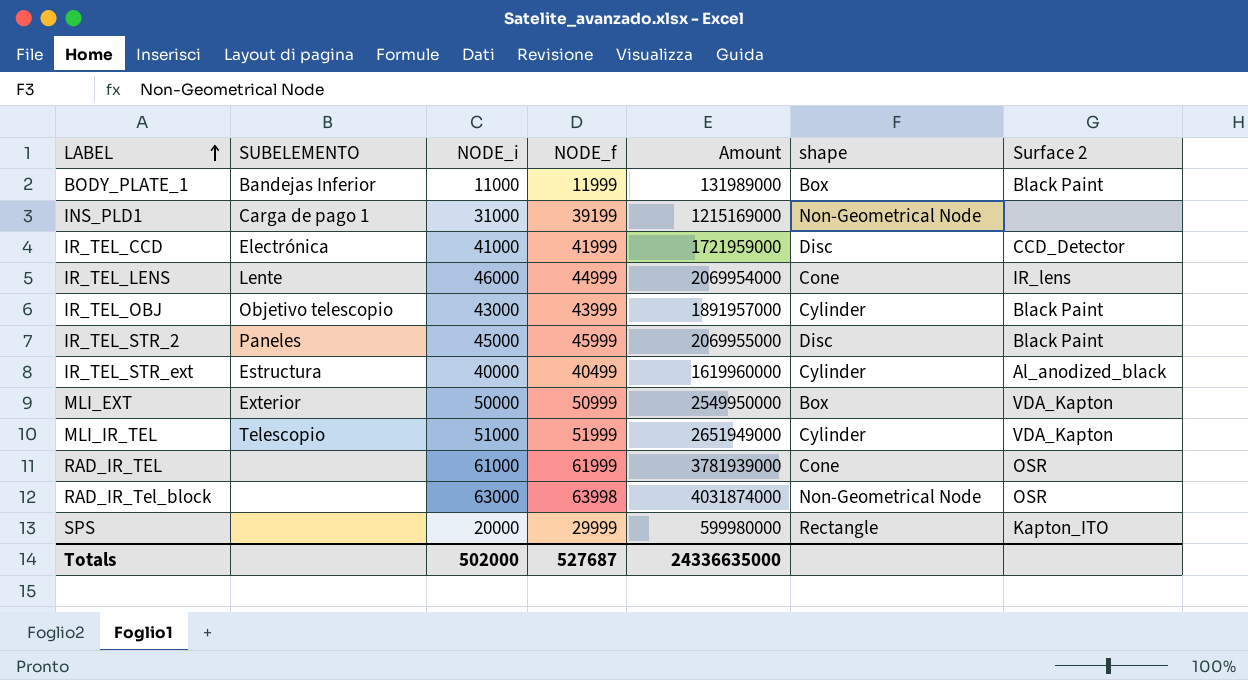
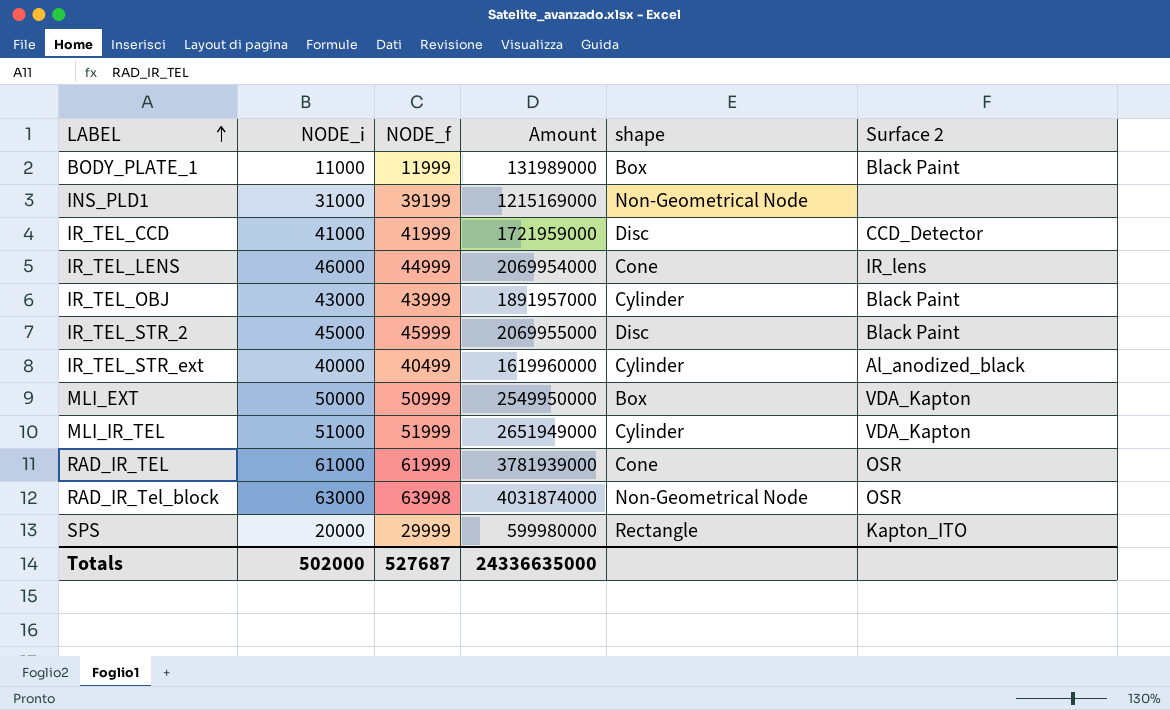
column SUBELEMENTO | position: 2 -> none

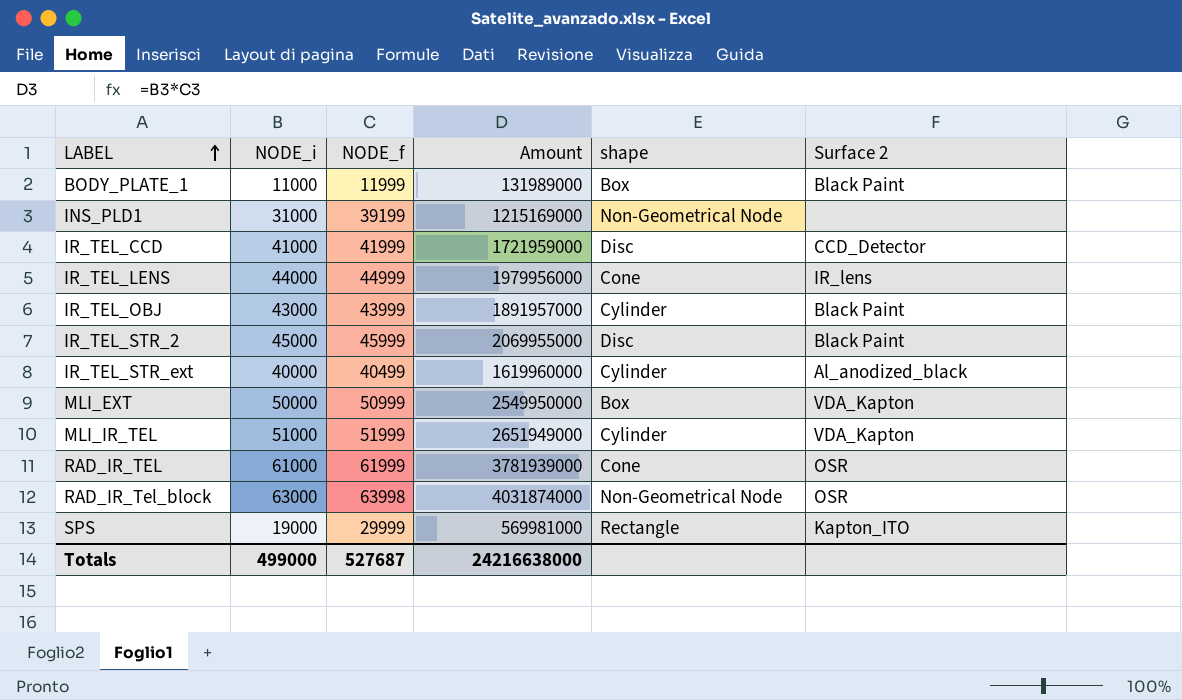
IR_TEL_LENS | NODE_i: 46000 -> 44000
IR_TEL_LENS | Amount: 2069954000 -> 1979956000
SPS | NODE_i: 20000 -> 19000
SPS | Amount: 599980000 -> 569981000
Totals | NODE_i: 502000 -> 499000
Totals | Amount: 24336635000 -> 24216638000

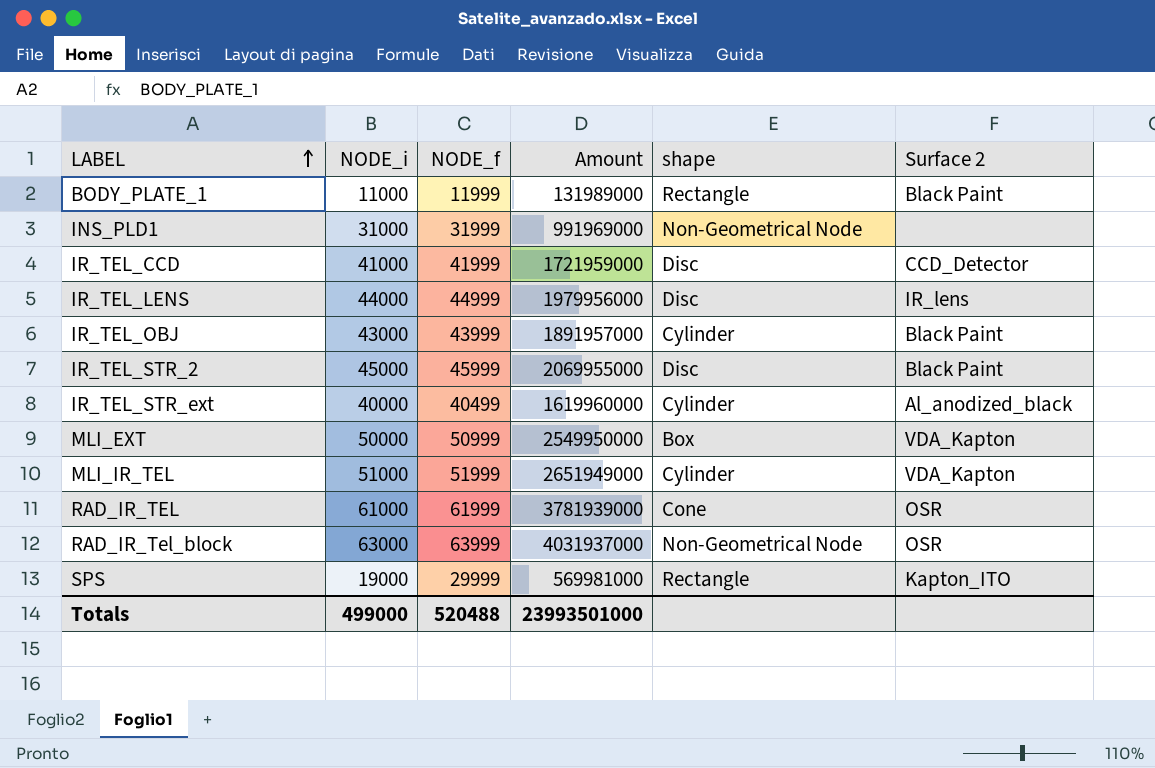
BODY_PLATE_1 | shape: Box -> Rectangle
INS_PLD1 | NODE_f: 39199 -> 31999
INS_PLD1 | Amount: 1215169000 -> 991969000
IR_TEL_LENS | shape: Cone -> Disc
RAD_IR_Tel_block | NODE_f: 63998 -> 63999
RAD_IR_Tel_block | Amount: 4031874000 -> 4031937000
Totals | NODE_f: 527687 -> 520488
Totals | Amount: 24216638000 -> 23993501000

